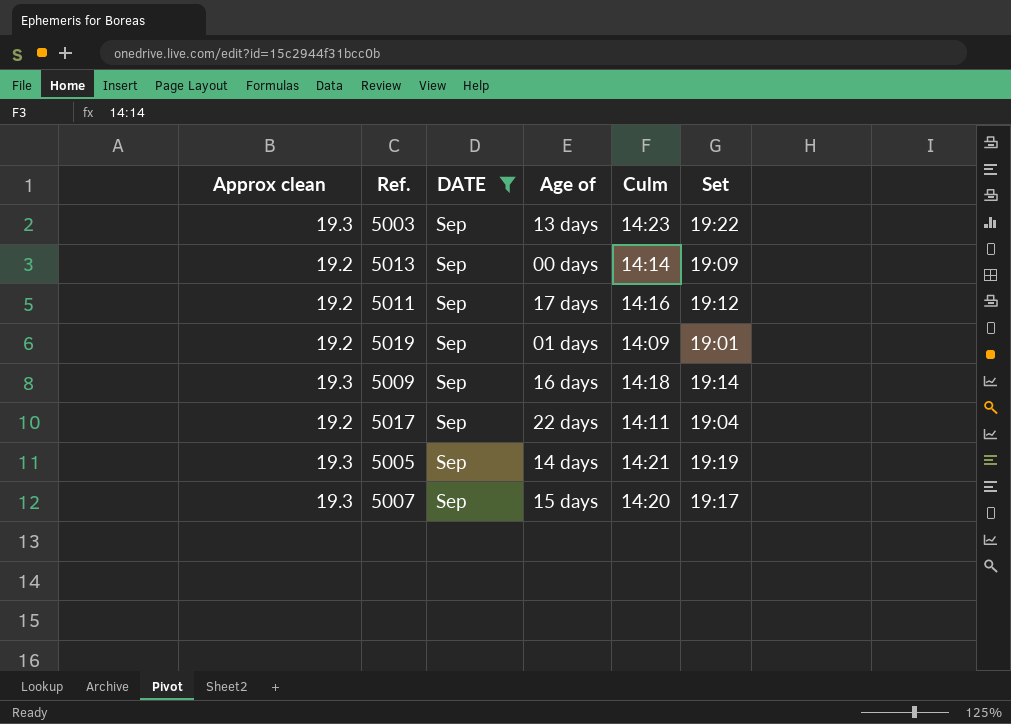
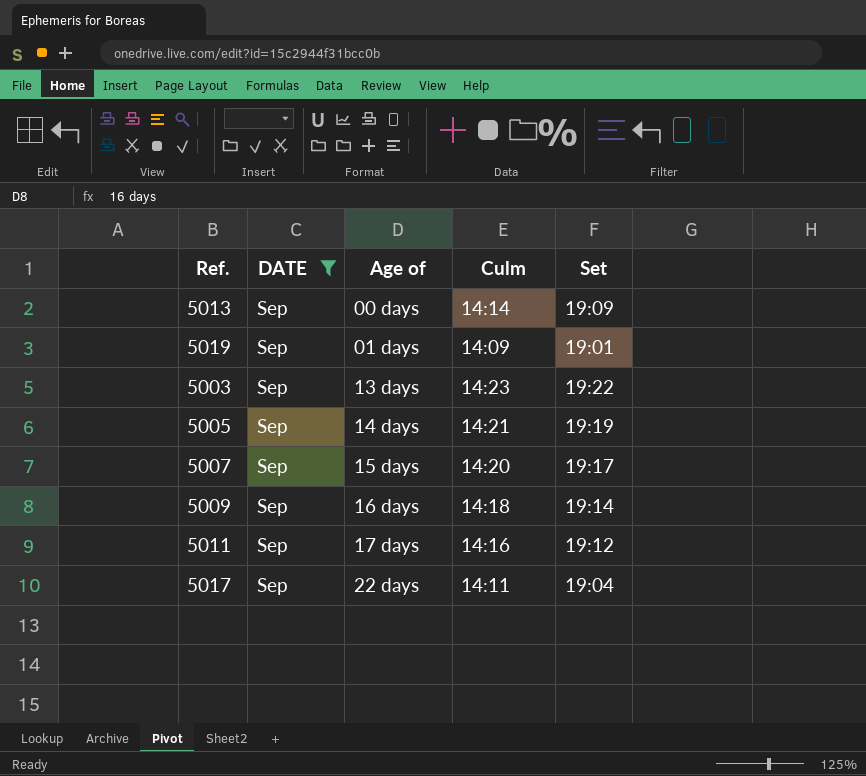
row order: none -> Age of ascending
column Approx clean | position: 1 -> none

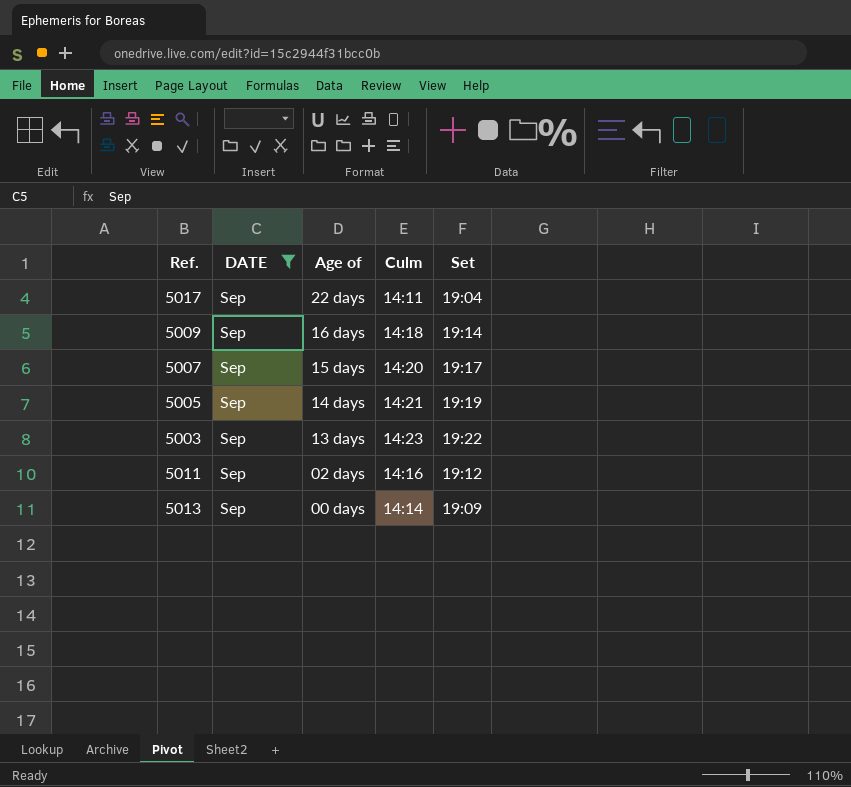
row order: Age of ascending -> Age of descending
row 5019: Sep | 01 days | 14:09 | 19:01 -> none
5011 | Age of: 17 days -> 02 days

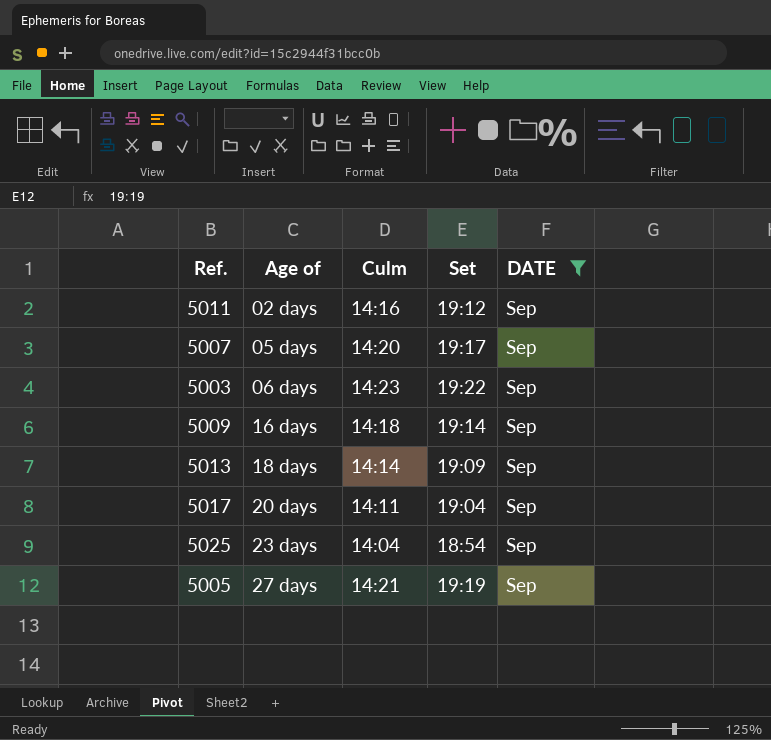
row order: Age of descending -> Age of ascending
column DATE | position: 2 -> 5
5007 | Age of: 15 days -> 05 days
5003 | Age of: 13 days -> 06 days
5013 | Age of: 00 days -> 18 days
5017 | Age of: 22 days -> 20 days
row 5025: none -> 23 days | 14:04 | 18:54 | Sep
5005 | Age of: 14 days -> 27 days

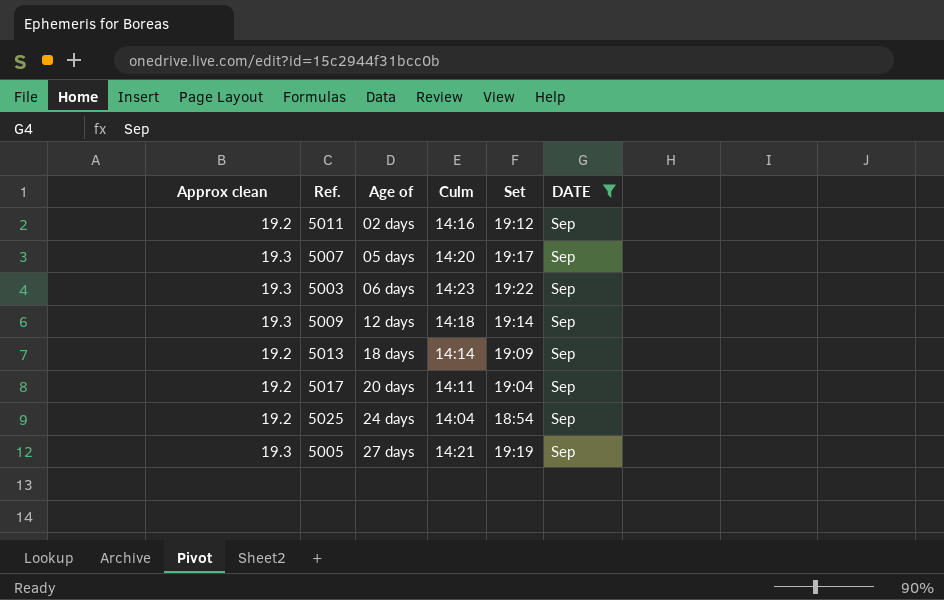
column Approx clean | position: none -> 1
5009 | Age of: 16 days -> 12 days
5025 | Age of: 23 days -> 24 days

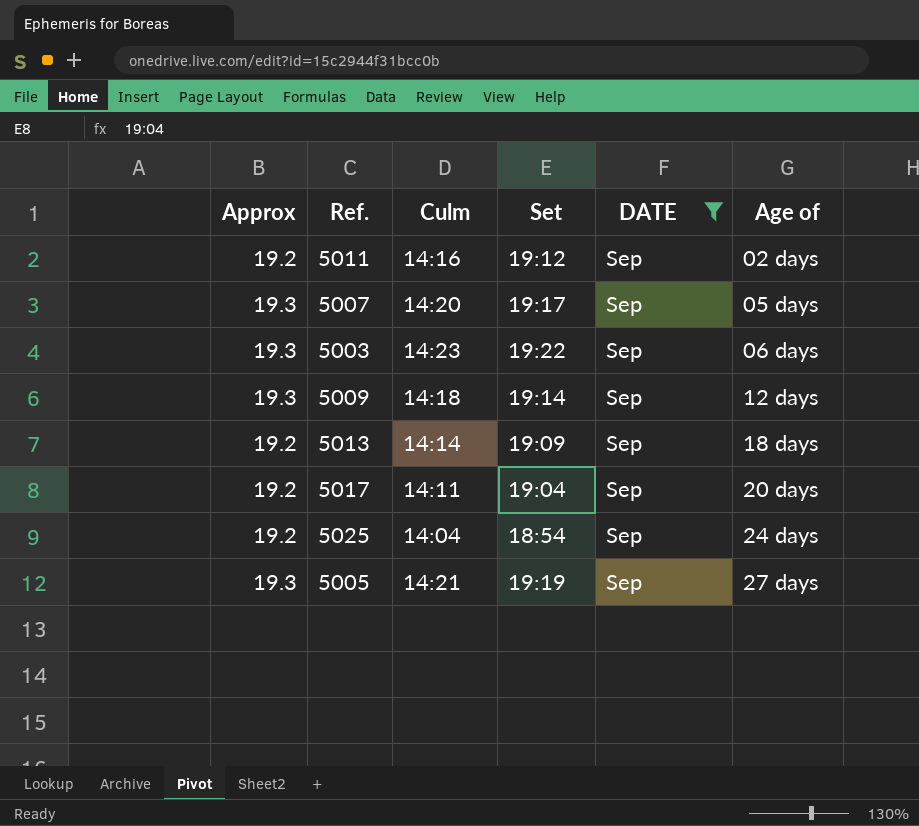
column name: Approx clean -> Approx
column Age of | position: 3 -> 6

